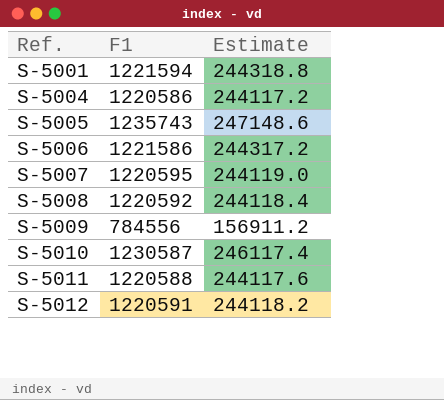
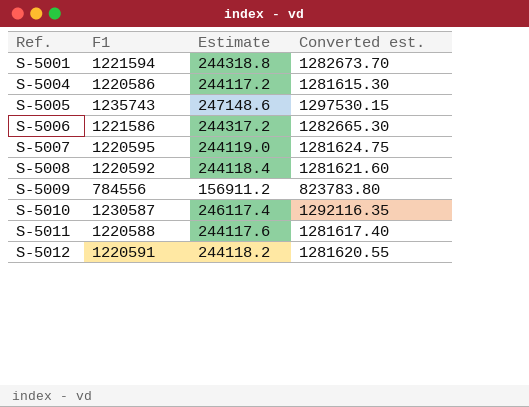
column Converted est. | formula: none -> [F1] * 1.05

